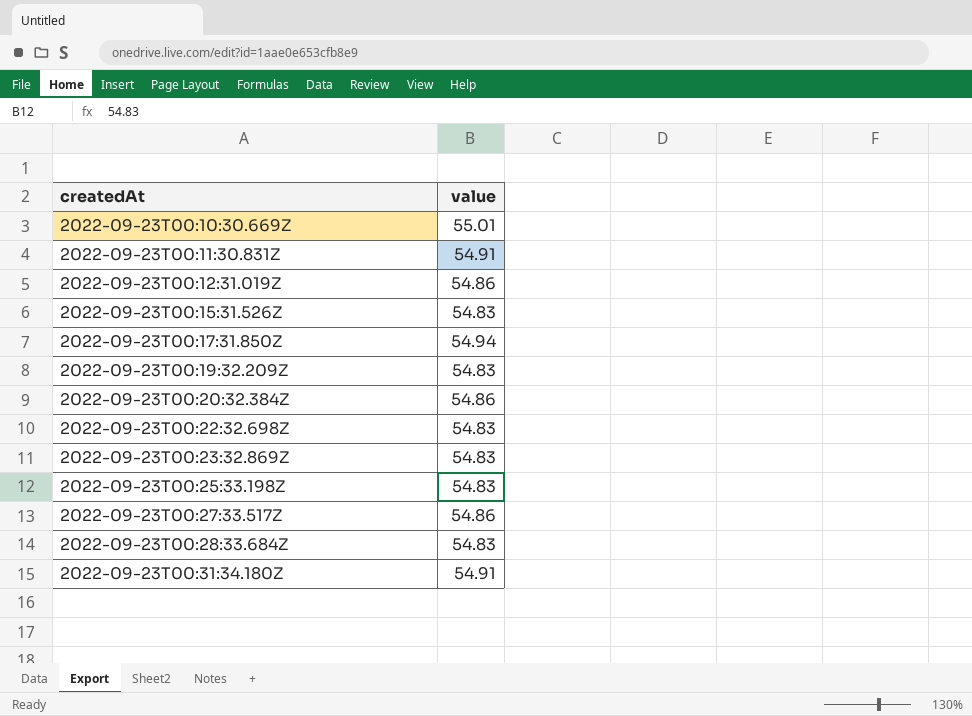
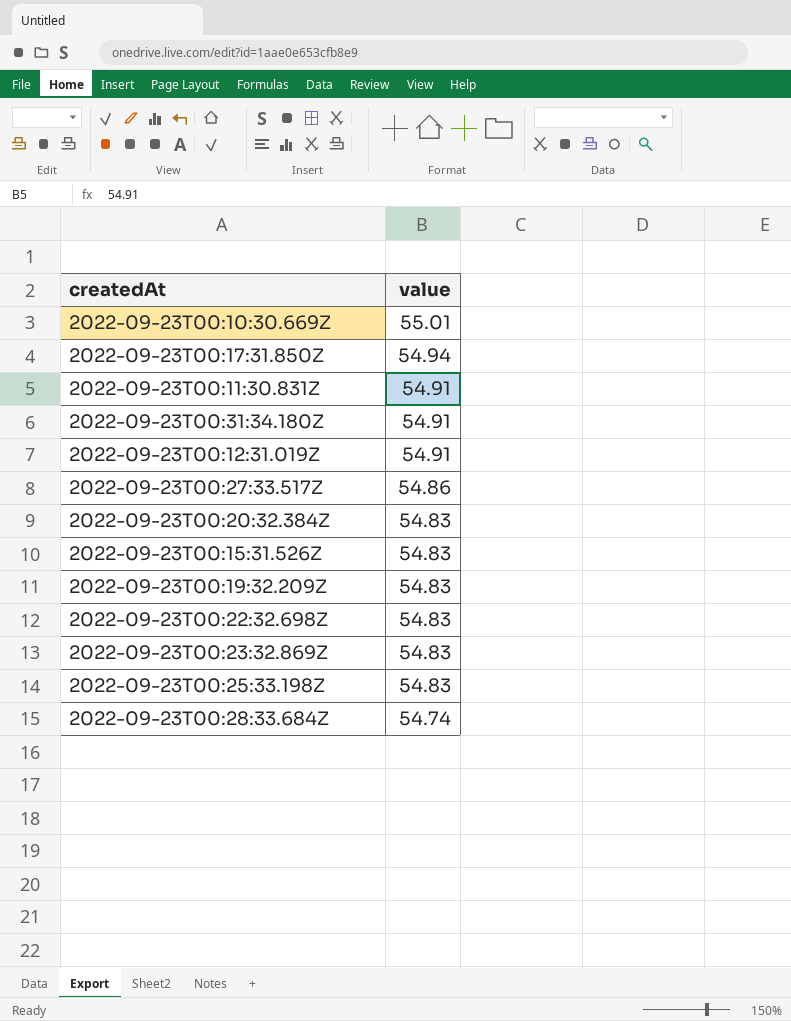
row order: createdAt ascending -> value descending
2022-09-23T00:12:31.019Z | value: 54.86 -> 54.91
2022-09-23T00:20:32.384Z | value: 54.86 -> 54.83
2022-09-23T00:28:33.684Z | value: 54.83 -> 54.74

